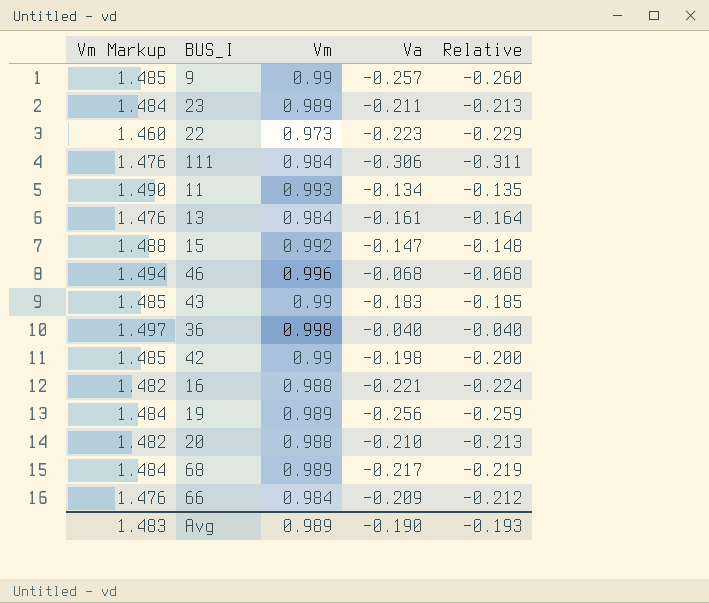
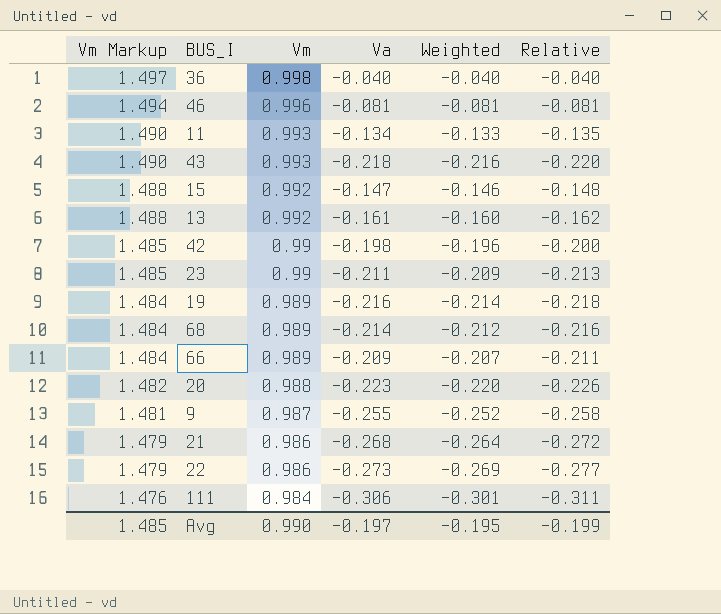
row order: none -> Vm Markup descending
column Weighted | formula: none -> [Vm] * [Va]
row 16: 1.482 | 0.988 | -0.221 | -0.224 -> none
46 | Va: -0.068 -> -0.081
46 | Relative: -0.068 -> -0.081
43 | Vm Markup: 1.485 -> 1.490
43 | Vm: 0.99 -> 0.993
43 | Va: -0.183 -> -0.218
43 | Relative: -0.185 -> -0.220
13 | Vm Markup: 1.476 -> 1.488
13 | Vm: 0.984 -> 0.992
13 | Relative: -0.164 -> -0.162
23 | Vm Markup: 1.484 -> 1.485
23 | Vm: 0.989 -> 0.99
19 | Va: -0.256 -> -0.216
19 | Relative: -0.259 -> -0.218
68 | Va: -0.217 -> -0.214
68 | Relative: -0.219 -> -0.216
66 | Vm Markup: 1.476 -> 1.484
66 | Vm: 0.984 -> 0.989
66 | Relative: -0.212 -> -0.211
20 | Va: -0.210 -> -0.223
20 | Relative: -0.213 -> -0.226
9 | Vm Markup: 1.485 -> 1.481
9 | Vm: 0.99 -> 0.987
9 | Va: -0.257 -> -0.255
9 | Relative: -0.260 -> -0.258
row 21: none -> 1.479 | 0.986 | -0.268 | -0.264 | -0.272
22 | Vm Markup: 1.460 -> 1.479
22 | Vm: 0.973 -> 0.986
22 | Va: -0.223 -> -0.273
22 | Relative: -0.229 -> -0.277
Avg | Vm Markup: 1.483 -> 1.485
Avg | Vm: 0.989 -> 0.990
Avg | Va: -0.190 -> -0.197
Avg | Relative: -0.193 -> -0.199

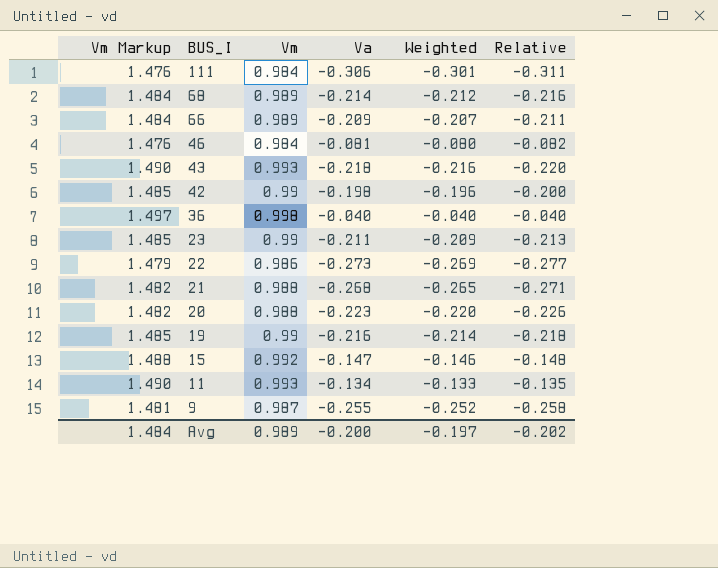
row order: Vm Markup descending -> BUS_I descending
row 13: 1.488 | 0.992 | -0.161 | -0.160 | -0.162 -> none
46 | Vm Markup: 1.494 -> 1.476
46 | Vm: 0.996 -> 0.984
46 | Weighted: -0.081 -> -0.080
46 | Relative: -0.081 -> -0.082
21 | Vm Markup: 1.479 -> 1.482
21 | Vm: 0.986 -> 0.988
21 | Weighted: -0.264 -> -0.265
21 | Relative: -0.272 -> -0.271
19 | Vm Markup: 1.484 -> 1.485
19 | Vm: 0.989 -> 0.99
Avg | Vm Markup: 1.485 -> 1.484
Avg | Vm: 0.990 -> 0.989
Avg | Va: -0.197 -> -0.200
Avg | Weighted: -0.195 -> -0.197
Avg | Relative: -0.199 -> -0.202

